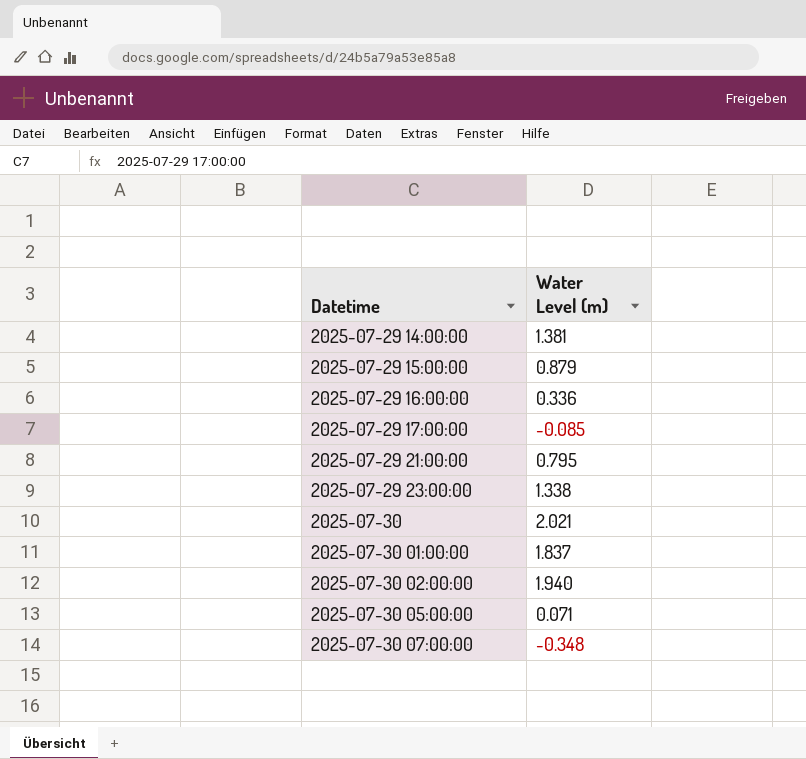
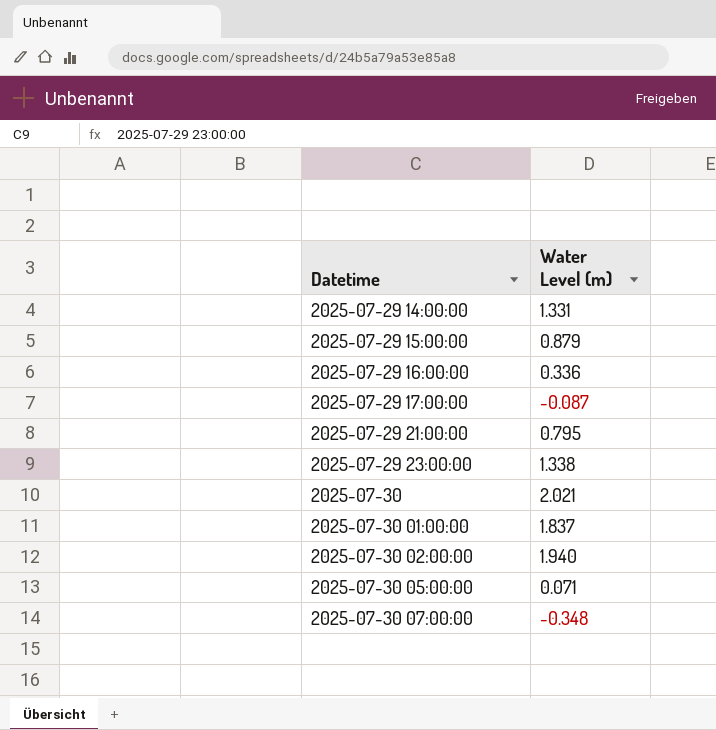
2025-07-29 14:00:00 | Water Level (m): 1.381 -> 1.331
2025-07-29 17:00:00 | Water Level (m): -0.085 -> -0.087

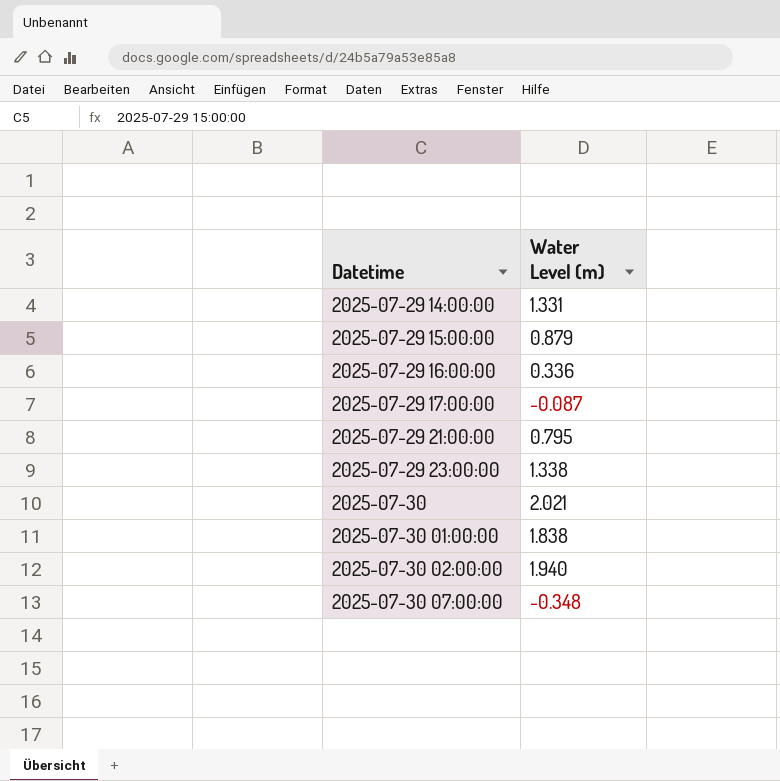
row 2025-07-30 05:00:00: 0.071 -> none
2025-07-30 01:00:00 | Water Level (m): 1.837 -> 1.838

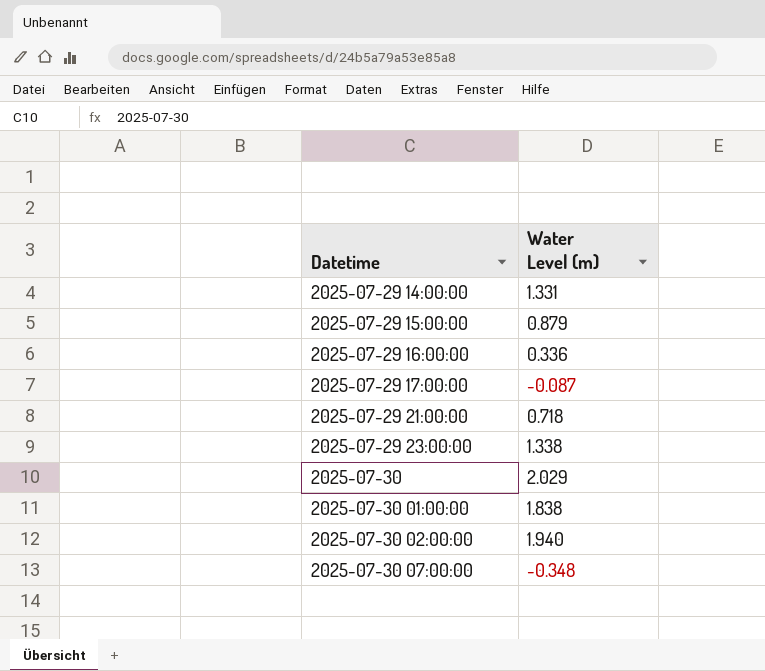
2025-07-29 21:00:00 | Water Level (m): 0.795 -> 0.718
2025-07-30 | Water Level (m): 2.021 -> 2.029

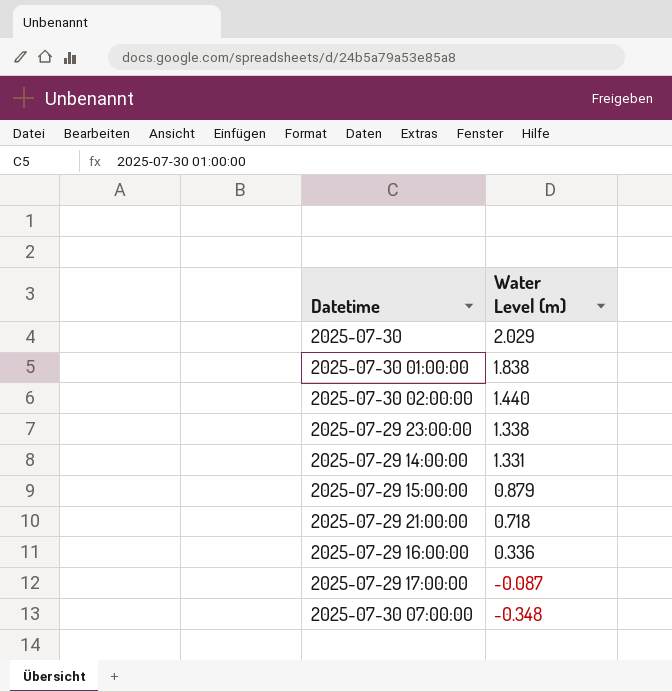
row order: Datetime ascending -> Water Level (m) descending
2025-07-30 02:00:00 | Water Level (m): 1.940 -> 1.440

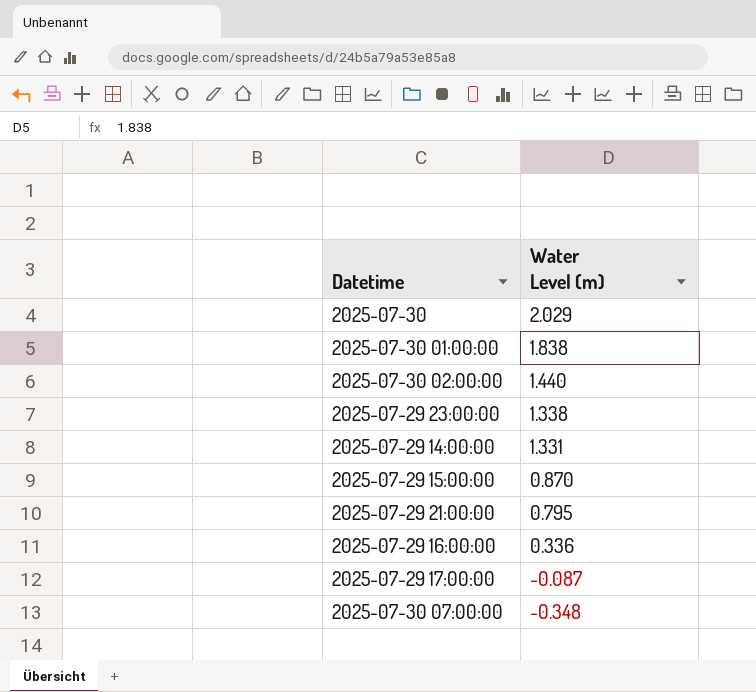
2025-07-29 15:00:00 | Water Level (m): 0.879 -> 0.870
2025-07-29 21:00:00 | Water Level (m): 0.718 -> 0.795

